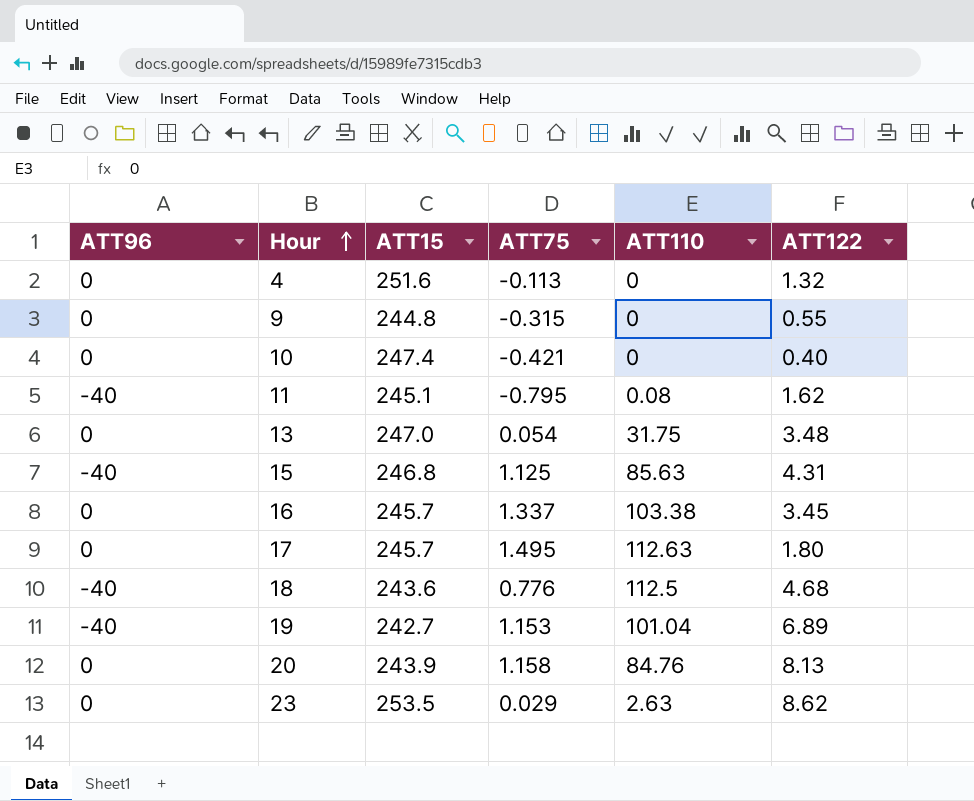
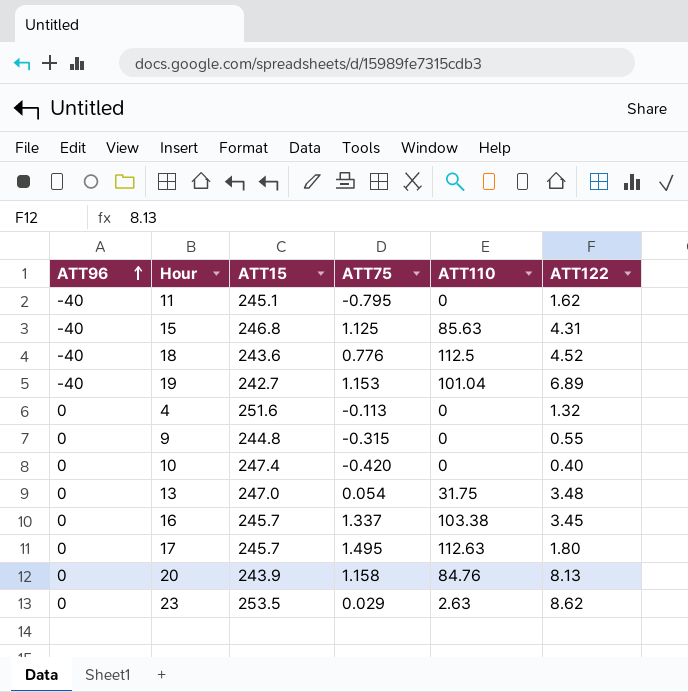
row order: Hour ascending -> ATT96 ascending
11 | ATT110: 0.08 -> 0
18 | ATT122: 4.68 -> 4.52
10 | ATT75: -0.421 -> -0.420

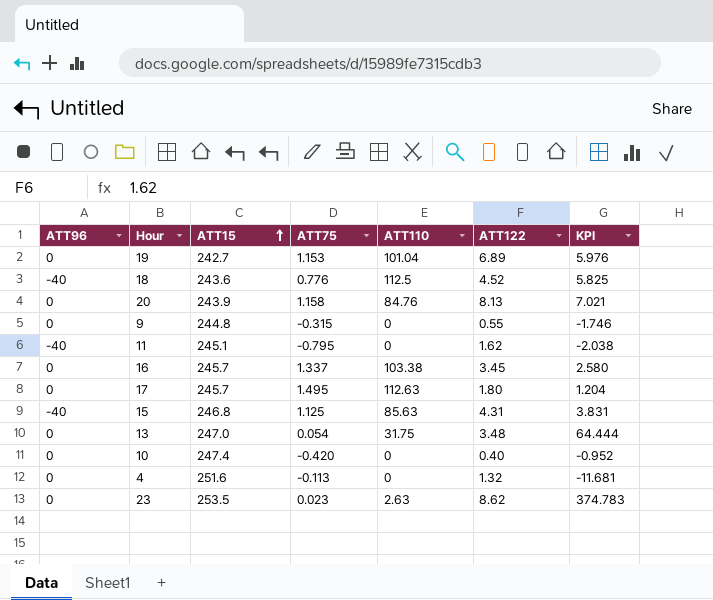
row order: ATT96 ascending -> ATT15 ascending
column KPI | formula: none -> [ATT122] / [ATT75]
19 | ATT96: -40 -> 0
23 | ATT75: 0.029 -> 0.023

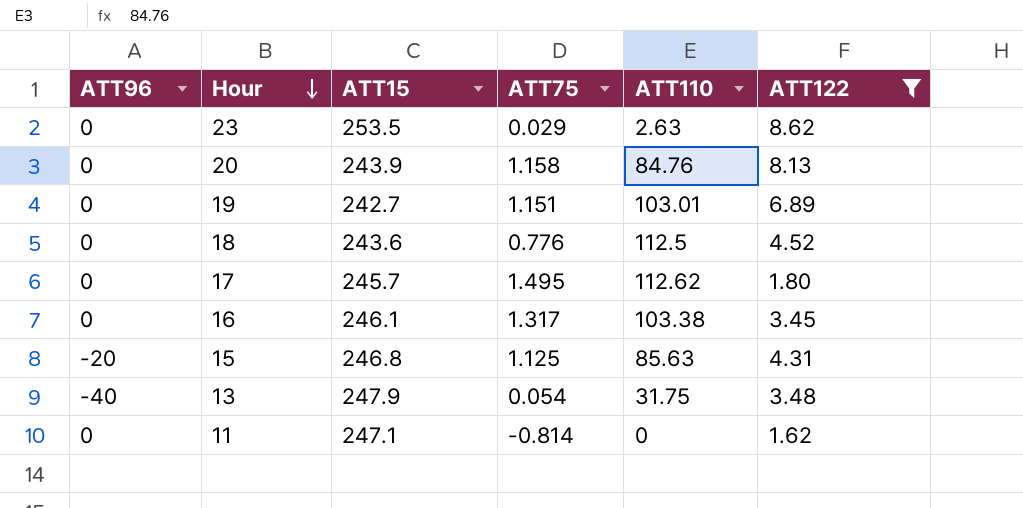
filter: none -> ATT122 >= 1.62
row order: ATT15 ascending -> Hour descending
column KPI | formula: [ATT122] / [ATT75] -> none
23 | ATT75: 0.023 -> 0.029
19 | ATT75: 1.153 -> 1.151
19 | ATT110: 101.04 -> 103.01
18 | ATT96: -40 -> 0
17 | ATT110: 112.63 -> 112.62
16 | ATT15: 245.7 -> 246.1
16 | ATT75: 1.337 -> 1.317
15 | ATT96: -40 -> -20
13 | ATT96: 0 -> -40
13 | ATT15: 247.0 -> 247.9
11 | ATT96: -40 -> 0
11 | ATT15: 245.1 -> 247.1
11 | ATT75: -0.795 -> -0.814

